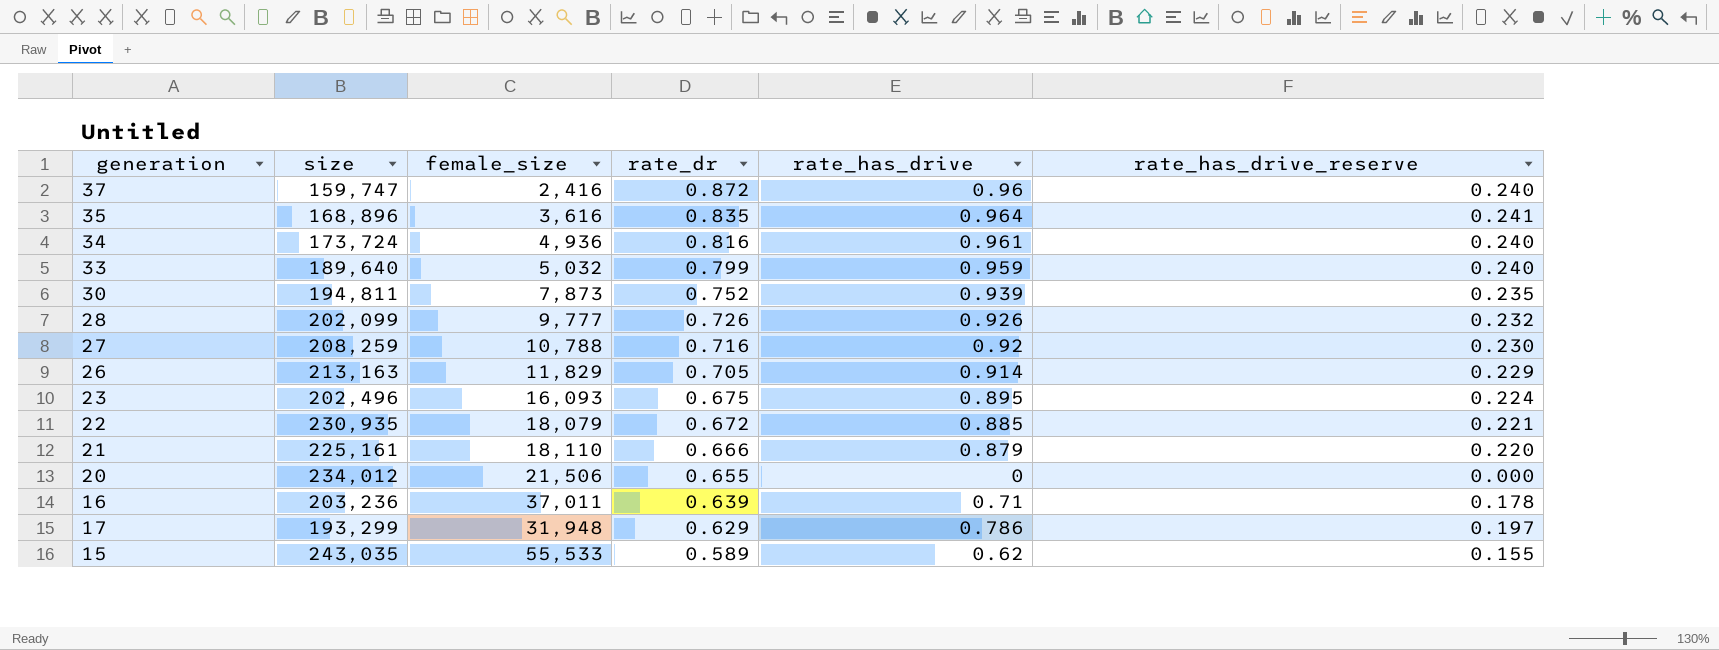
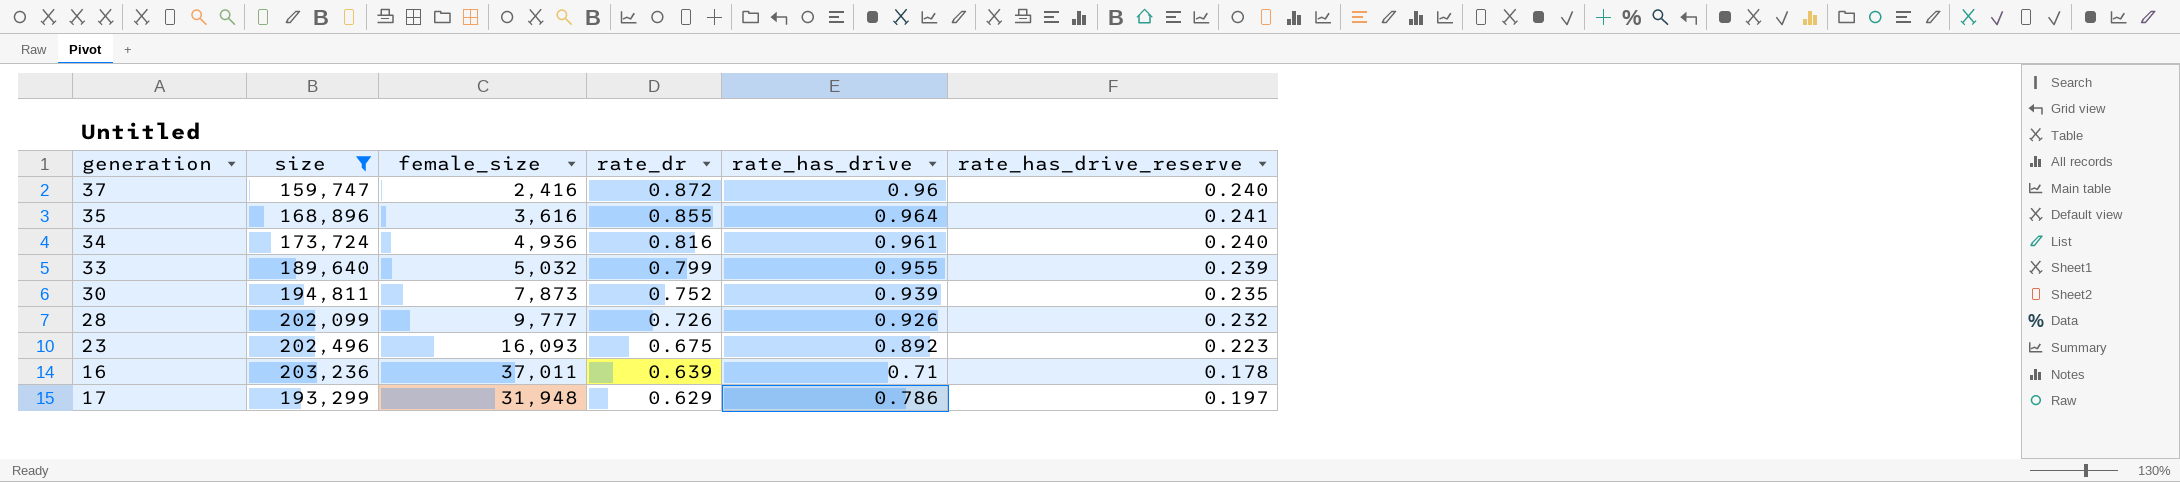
filter: none -> size <= 203,236
35 | rate_dr: 0.835 -> 0.855
33 | rate_has_drive: 0.959 -> 0.955
33 | rate_has_drive_reserve: 0.240 -> 0.239
23 | rate_has_drive: 0.895 -> 0.892
23 | rate_has_drive_reserve: 0.224 -> 0.223

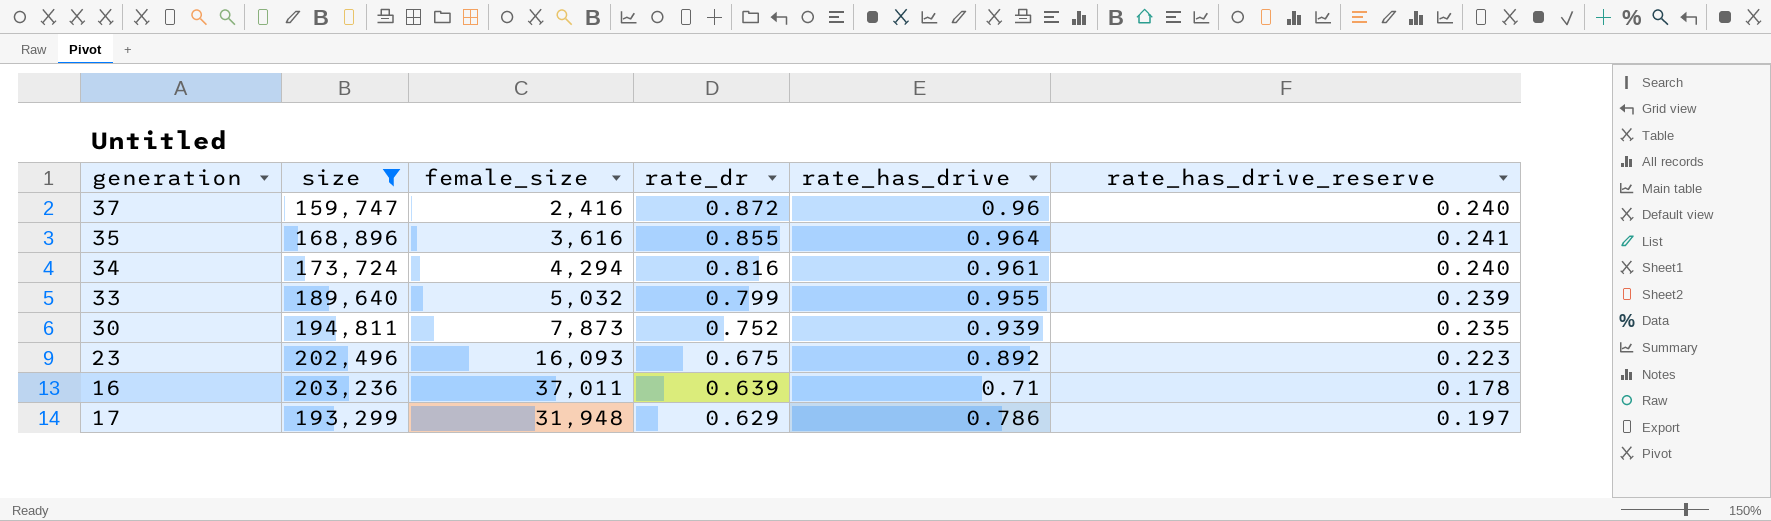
row 28: 202,099 | 9,777 | 0.726 | 0.926 | 0.232 -> none
34 | female_size: 4,936 -> 4,294

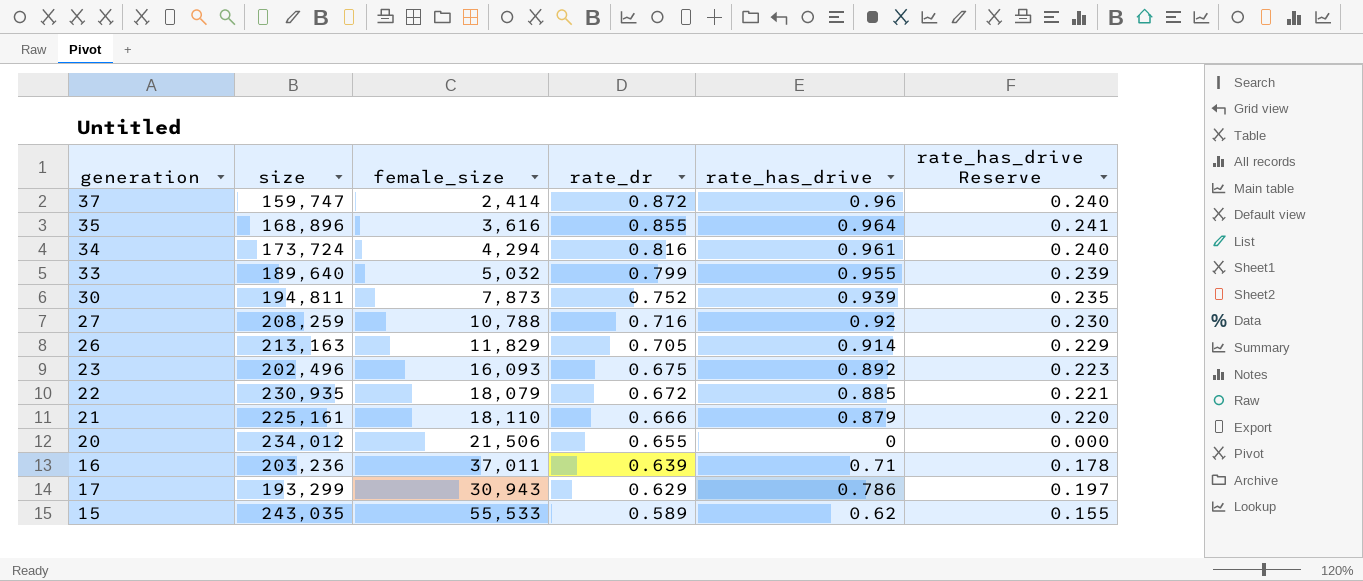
filter: size <= 203,236 -> none
column name: rate_has_drive_reserve -> rate_has_drive Reserve
37 | female_size: 2,416 -> 2,414
17 | female_size: 31,948 -> 30,943

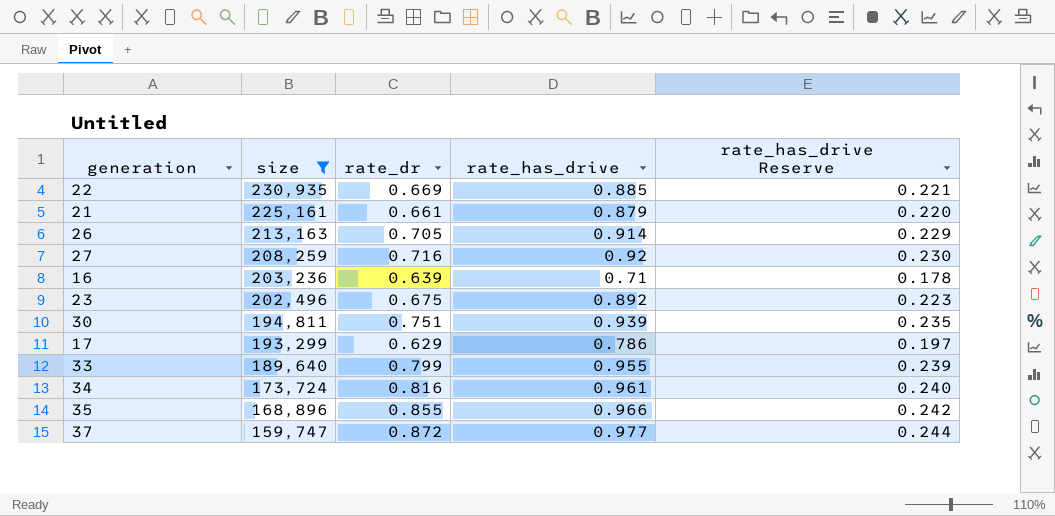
filter: none -> size <= 230,935
row order: rate_dr descending -> size descending
column female_size | position: 3 -> none
22 | rate_dr: 0.672 -> 0.669
21 | rate_dr: 0.666 -> 0.661
30 | rate_dr: 0.752 -> 0.751
35 | rate_has_drive: 0.964 -> 0.966
35 | rate_has_drive Reserve: 0.241 -> 0.242
37 | rate_has_drive: 0.96 -> 0.977
37 | rate_has_drive Reserve: 0.240 -> 0.244

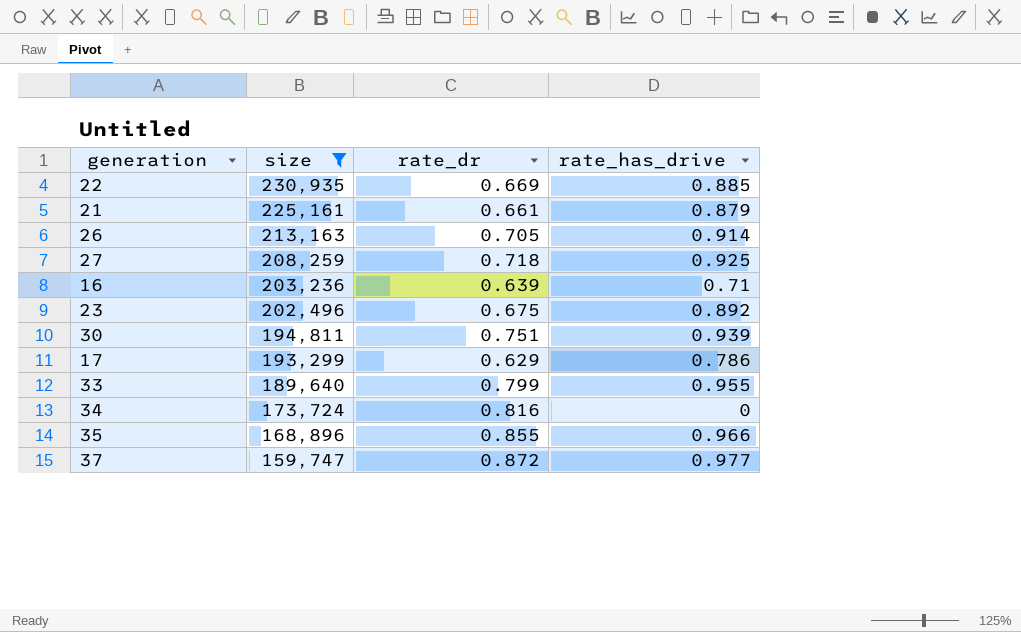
column rate_has_drive Reserve | formula: [rate_has_drive] * 0.25 -> none
27 | rate_dr: 0.716 -> 0.718
27 | rate_has_drive: 0.92 -> 0.925
34 | rate_has_drive: 0.961 -> 0

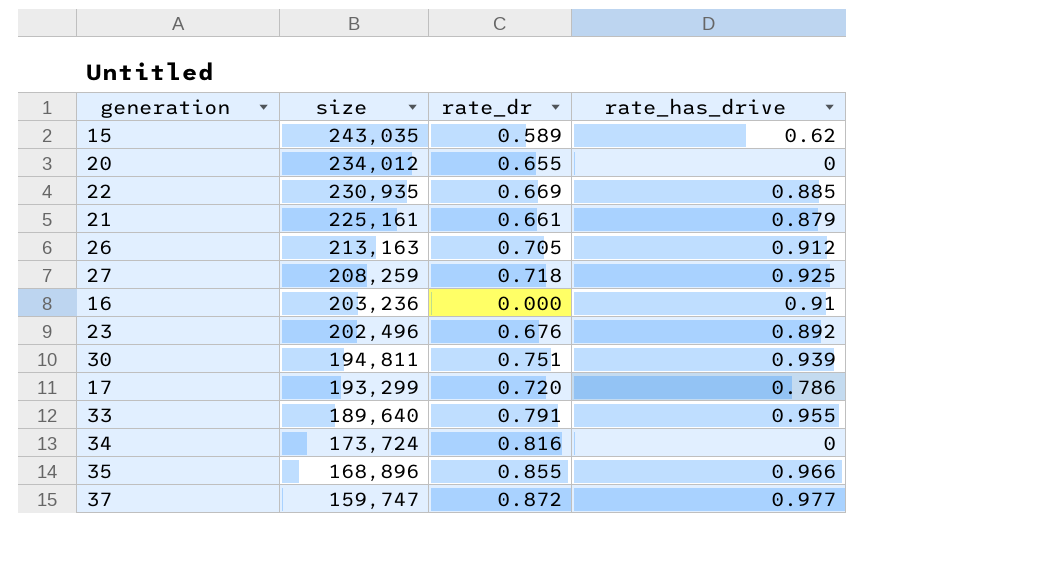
filter: size <= 230,935 -> none
26 | rate_has_drive: 0.914 -> 0.912
16 | rate_dr: 0.639 -> 0.000
16 | rate_has_drive: 0.71 -> 0.91
23 | rate_dr: 0.675 -> 0.676
17 | rate_dr: 0.629 -> 0.720
33 | rate_dr: 0.799 -> 0.791

